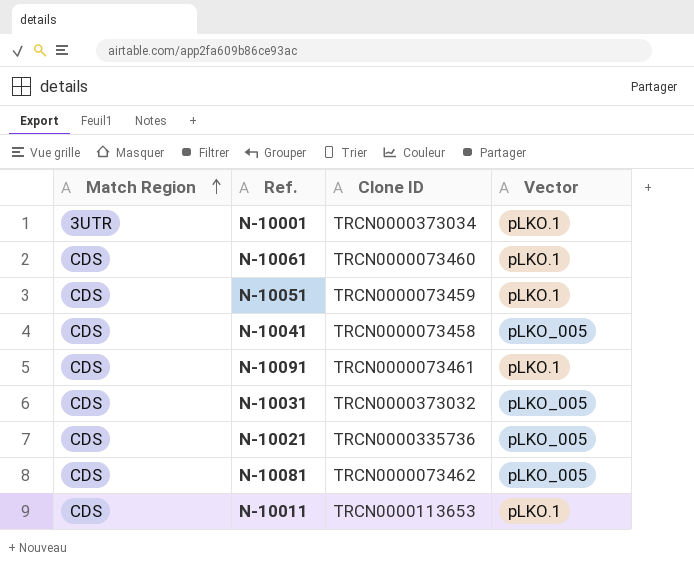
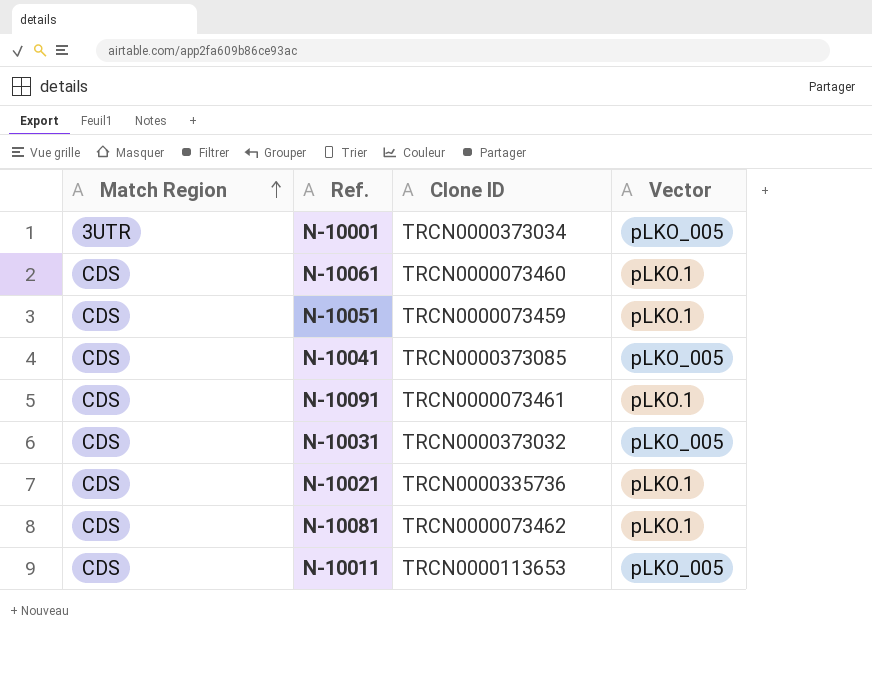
N-10001 | Vector: pLKO.1 -> pLKO_005
N-10041 | Clone ID: TRCN0000073458 -> TRCN0000373085
N-10021 | Vector: pLKO_005 -> pLKO.1
N-10081 | Vector: pLKO_005 -> pLKO.1
N-10011 | Vector: pLKO.1 -> pLKO_005

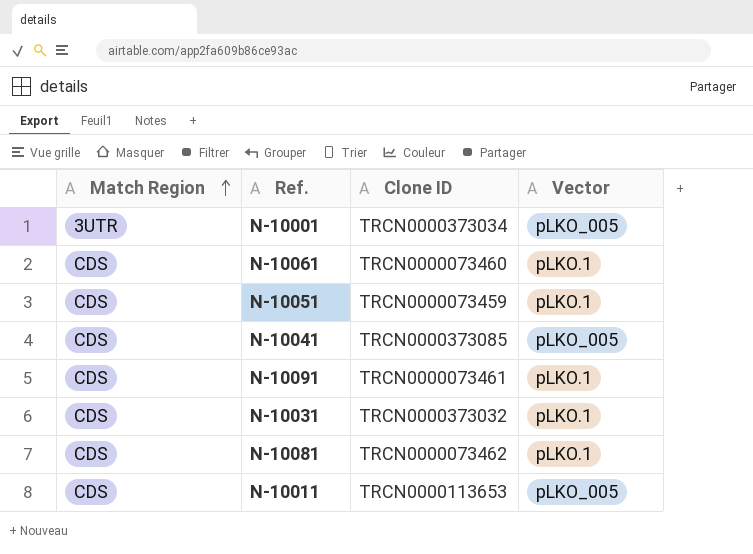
row N-10021: CDS | TRCN0000335736 | pLKO.1 -> none
N-10031 | Vector: pLKO_005 -> pLKO.1

